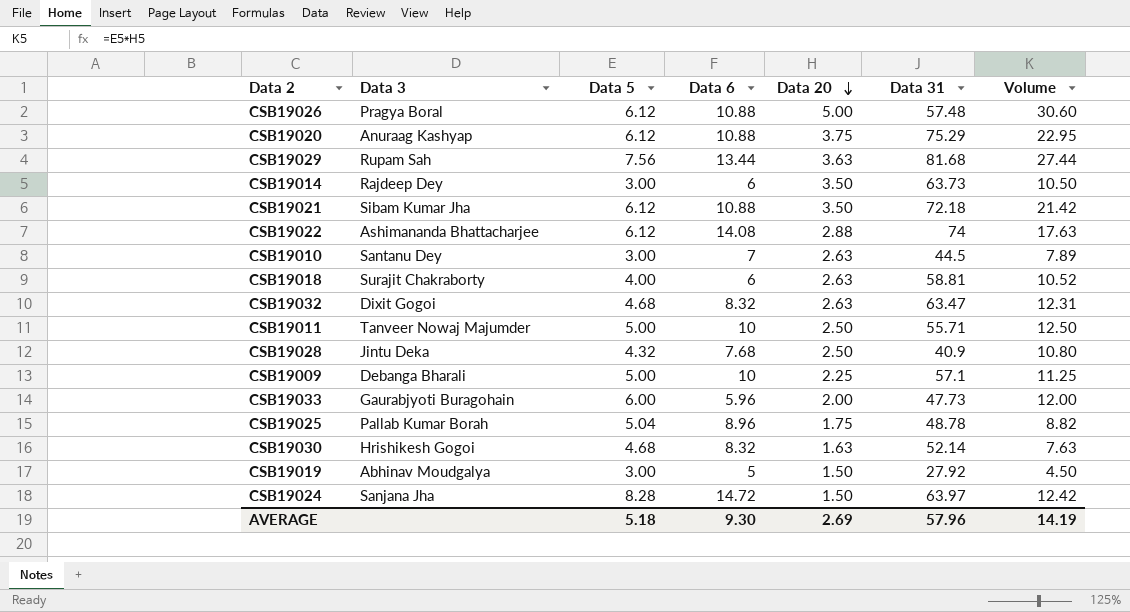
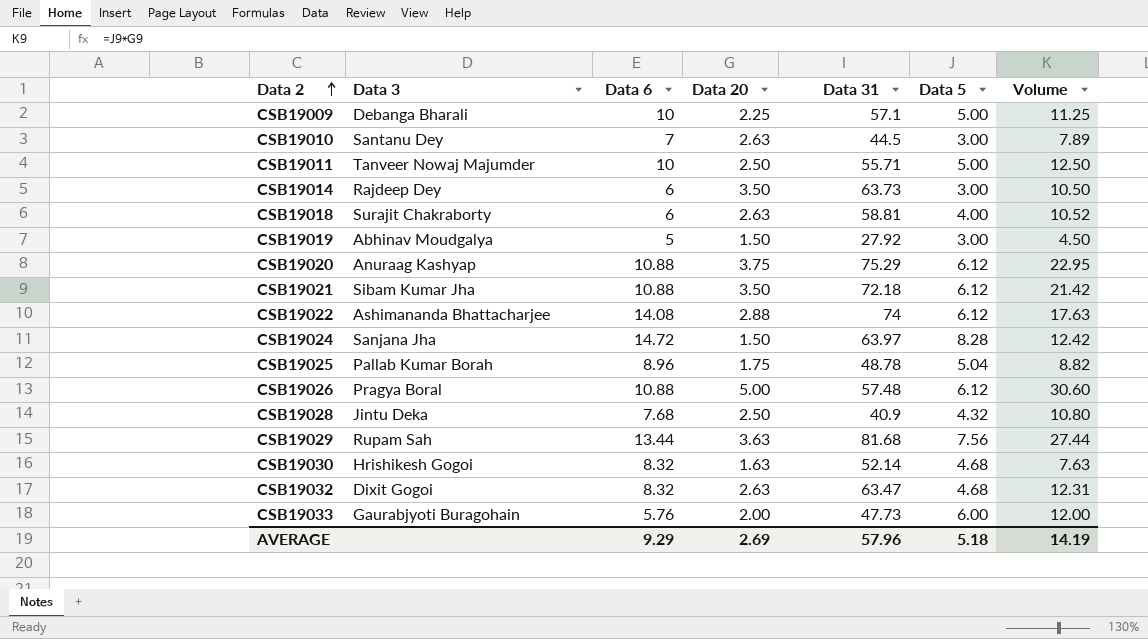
row order: Data 20 descending -> Data 2 ascending
column Data 5 | position: 3 -> 6
CSB19033 | Data 6: 5.96 -> 5.76
AVERAGE | Data 6: 9.30 -> 9.29

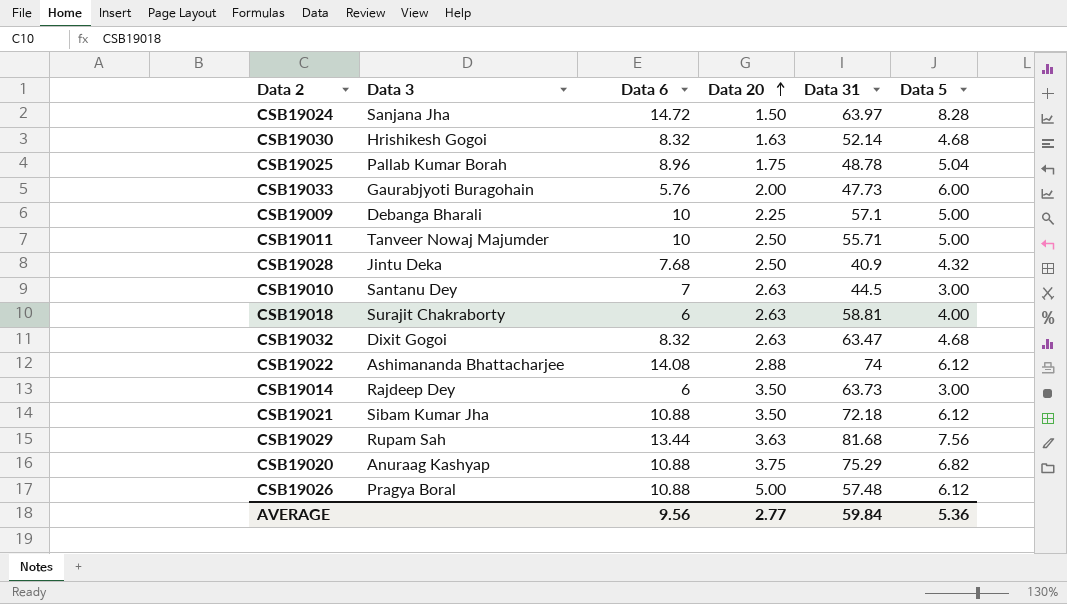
row order: Data 2 ascending -> Data 20 ascending
column Volume | formula: [Data 20] * [Data 5] -> none
row CSB19019: Abhinav Moudgalya | 5 | 1.50 | 27.92 | 3.00 | 4.50 -> none
CSB19020 | Data 5: 6.12 -> 6.82
AVERAGE | Data 6: 9.29 -> 9.56
AVERAGE | Data 20: 2.69 -> 2.77
AVERAGE | Data 31: 57.96 -> 59.84
AVERAGE | Data 5: 5.18 -> 5.36

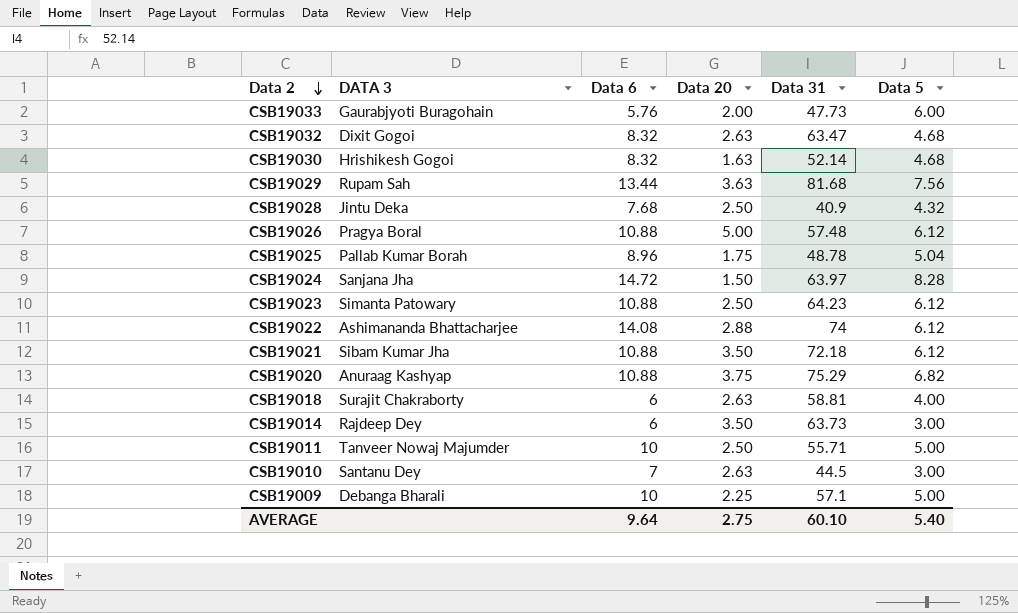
row order: Data 20 ascending -> Data 2 descending
column name: Data 3 -> DATA 3
row CSB19023: none -> Simanta Patowary | 10.88 | 2.50 | 64.23 | 6.12
AVERAGE | Data 6: 9.56 -> 9.64
AVERAGE | Data 20: 2.77 -> 2.75
AVERAGE | Data 31: 59.84 -> 60.10
AVERAGE | Data 5: 5.36 -> 5.40

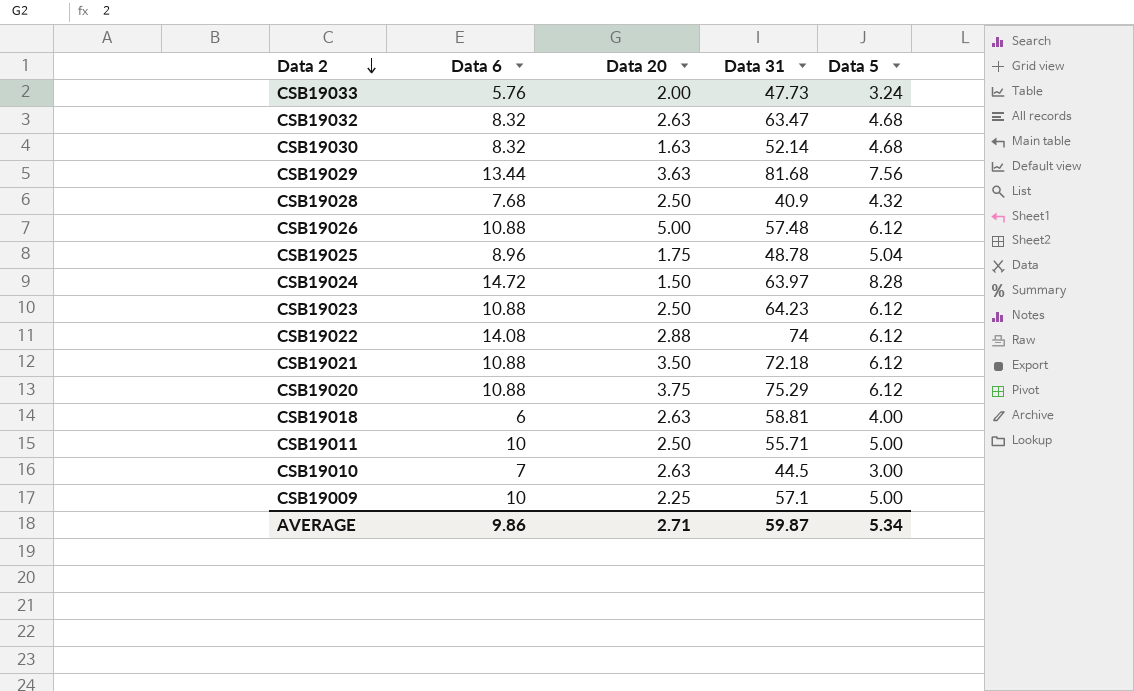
column DATA 3 | position: 2 -> none
row CSB19014: Rajdeep Dey | 6 | 3.50 | 63.73 | 3.00 -> none
CSB19033 | Data 5: 6.00 -> 3.24
CSB19020 | Data 5: 6.82 -> 6.12
AVERAGE | Data 6: 9.64 -> 9.86
AVERAGE | Data 20: 2.75 -> 2.71
AVERAGE | Data 31: 60.10 -> 59.87
AVERAGE | Data 5: 5.40 -> 5.34

